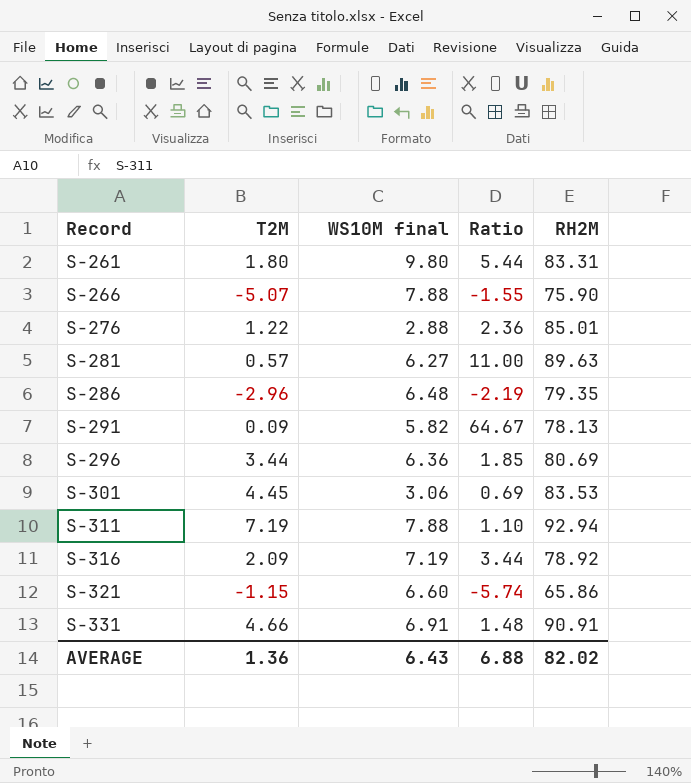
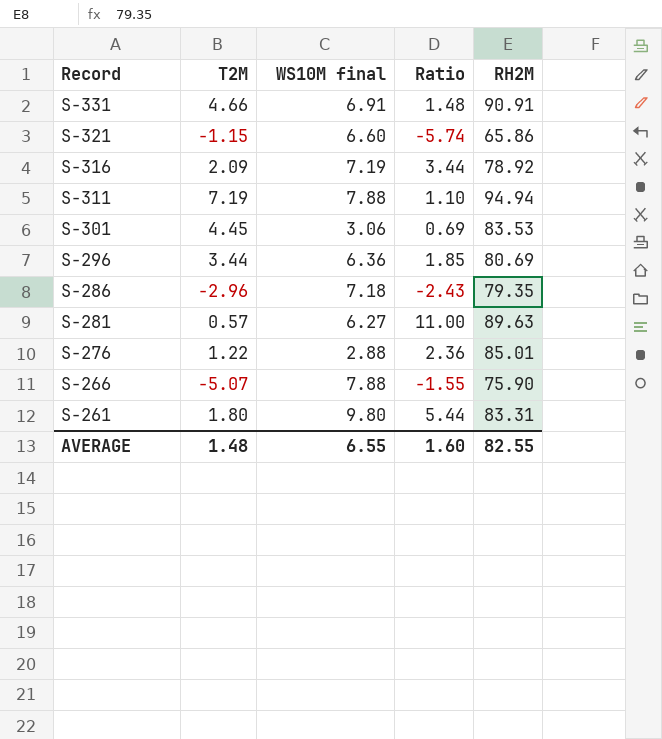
row order: Record ascending -> Record descending
row S-291: 0.09 | 5.82 | 64.67 | 78.13 -> none
S-311 | RH2M: 92.94 -> 94.94
S-286 | WS10M final: 6.48 -> 7.18
S-286 | Ratio: -2.19 -> -2.43
AVERAGE | T2M: 1.36 -> 1.48
AVERAGE | WS10M final: 6.43 -> 6.55
AVERAGE | Ratio: 6.88 -> 1.60
AVERAGE | RH2M: 82.02 -> 82.55

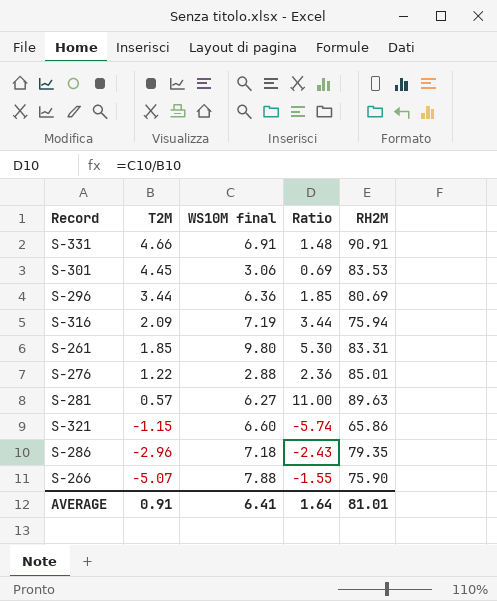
row order: Record descending -> T2M descending
row S-311: 7.19 | 7.88 | 1.10 | 94.94 -> none
S-316 | RH2M: 78.92 -> 75.94
S-261 | T2M: 1.80 -> 1.85
S-261 | Ratio: 5.44 -> 5.30
AVERAGE | T2M: 1.48 -> 0.91
AVERAGE | WS10M final: 6.55 -> 6.41
AVERAGE | Ratio: 1.60 -> 1.64
AVERAGE | RH2M: 82.55 -> 81.01

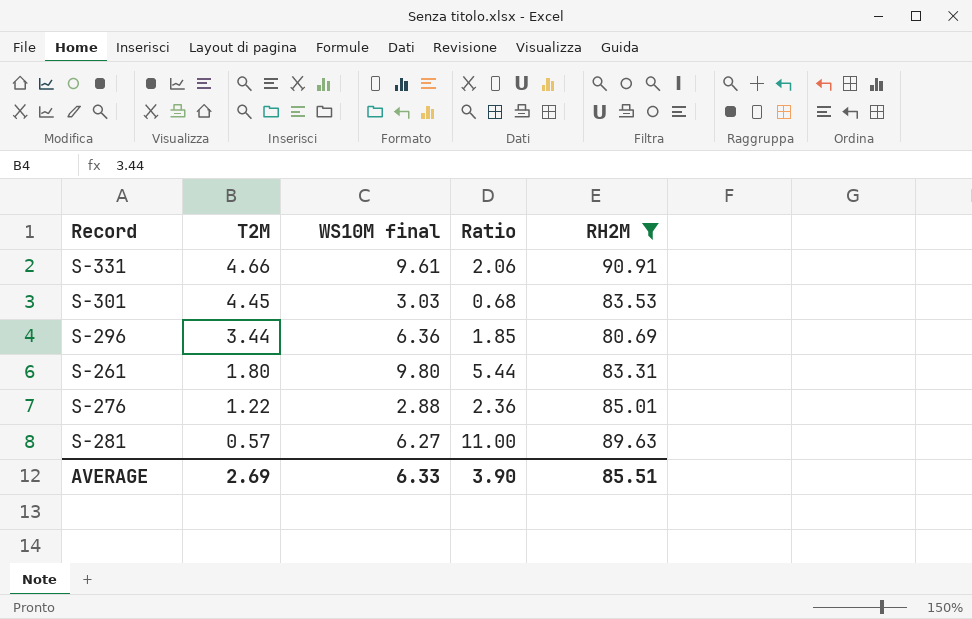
filter: none -> RH2M >= 80.69
S-331 | WS10M final: 6.91 -> 9.61
S-331 | Ratio: 1.48 -> 2.06
S-301 | WS10M final: 3.06 -> 3.03
S-301 | Ratio: 0.69 -> 0.68
S-261 | T2M: 1.85 -> 1.80
S-261 | Ratio: 5.30 -> 5.44
AVERAGE | T2M: 0.91 -> 2.69
AVERAGE | WS10M final: 6.41 -> 6.33
AVERAGE | Ratio: 1.64 -> 3.90
AVERAGE | RH2M: 81.01 -> 85.51

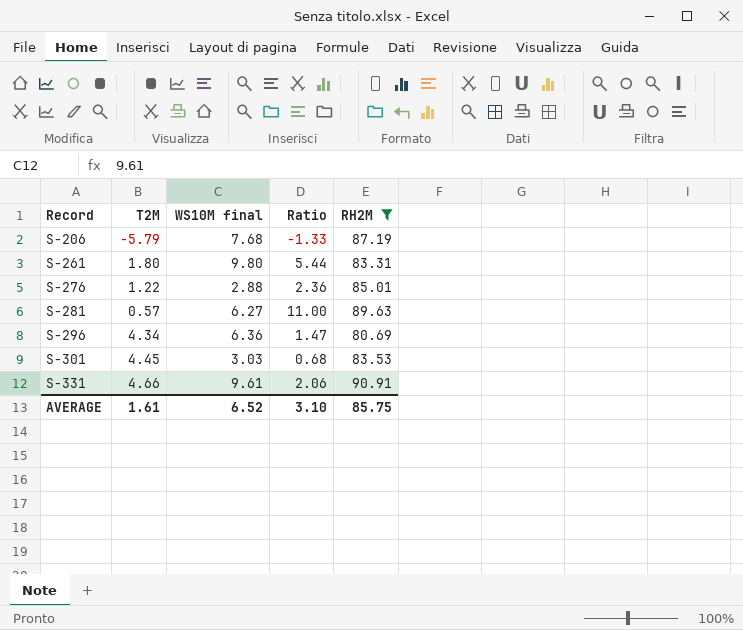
row order: T2M descending -> Record ascending
row S-206: none -> -5.79 | 7.68 | -1.33 | 87.19
S-296 | T2M: 3.44 -> 4.34
S-296 | Ratio: 1.85 -> 1.47
AVERAGE | T2M: 2.69 -> 1.61
AVERAGE | WS10M final: 6.33 -> 6.52
AVERAGE | Ratio: 3.90 -> 3.10
AVERAGE | RH2M: 85.51 -> 85.75

